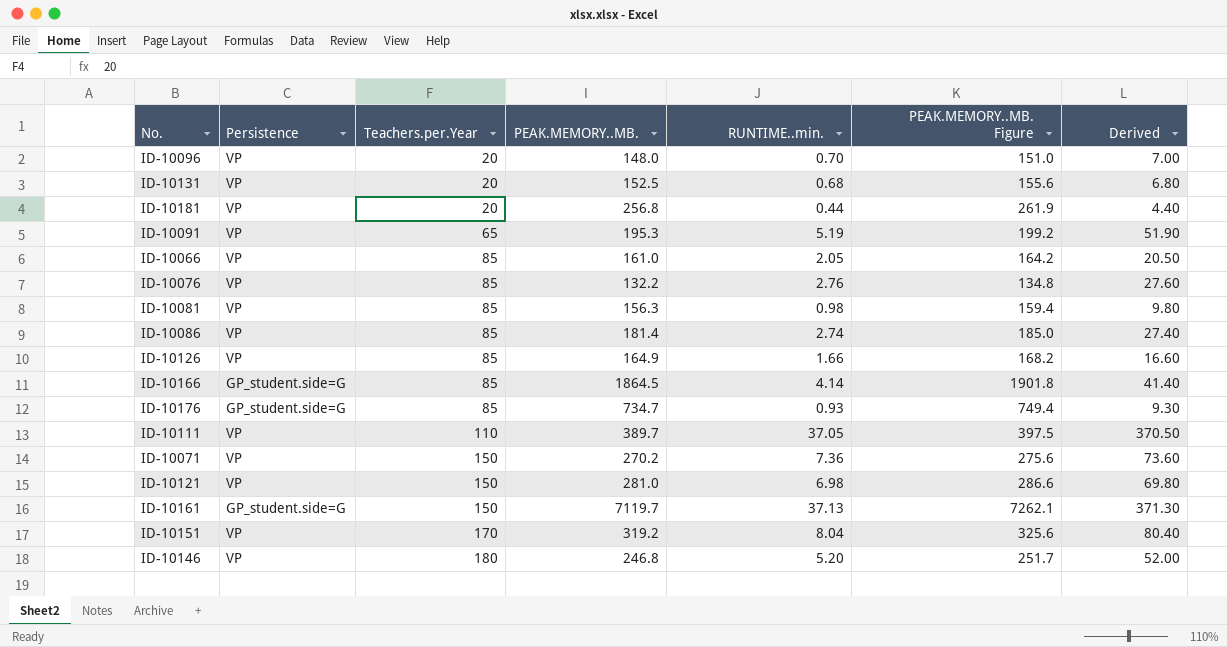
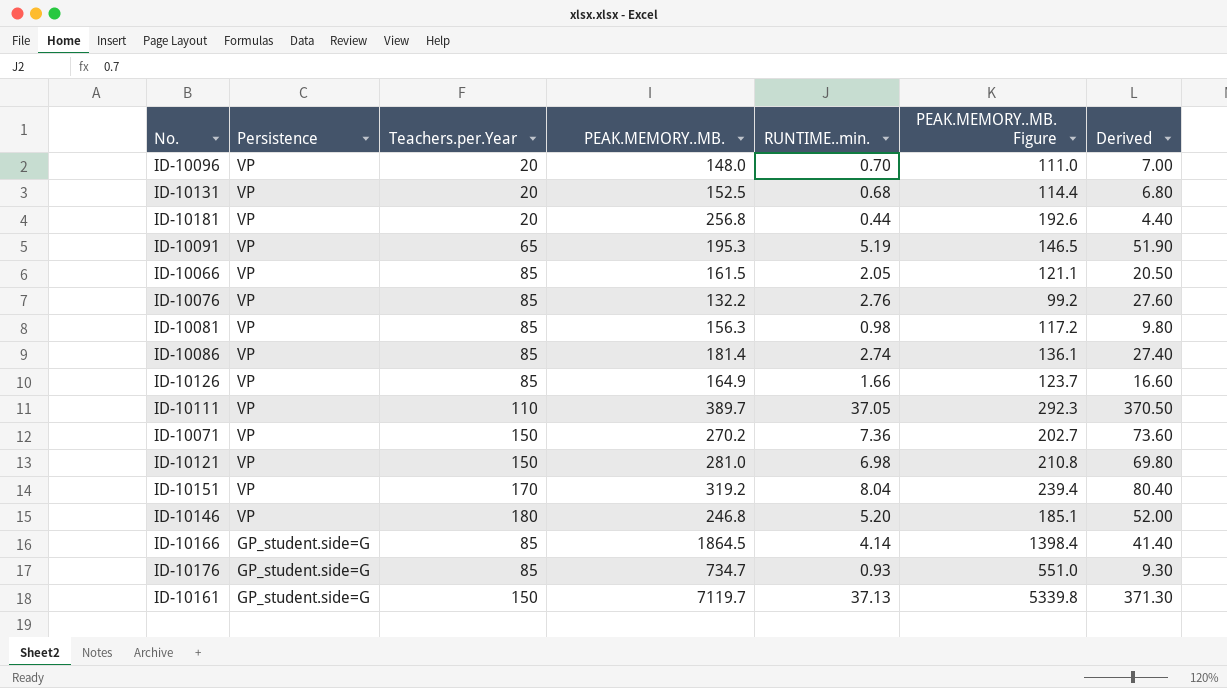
row order: Teachers.per.Year ascending -> Persistence descending
column PEAK.MEMORY..MB. Figure | formula: [PEAK.MEMORY..MB.] * 1.02 -> [PEAK.MEMORY..MB.] * 0.75
ID-10066 | PEAK.MEMORY..MB.: 161.0 -> 161.5

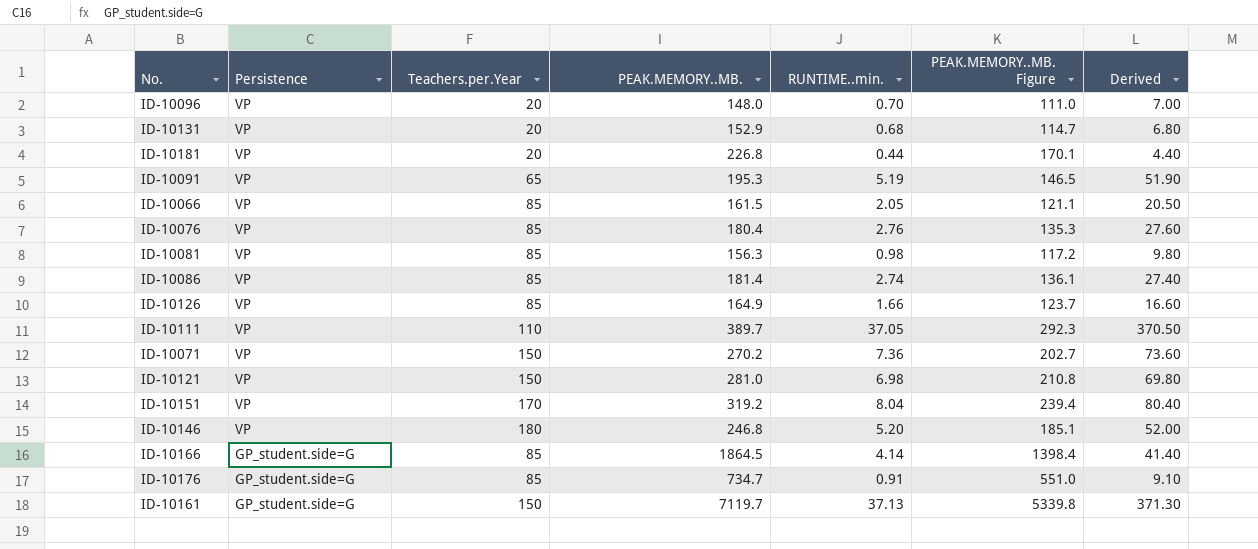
ID-10131 | PEAK.MEMORY..MB.: 152.5 -> 152.9
ID-10131 | PEAK.MEMORY..MB. Figure: 114.4 -> 114.7
ID-10181 | PEAK.MEMORY..MB.: 256.8 -> 226.8
ID-10181 | PEAK.MEMORY..MB. Figure: 192.6 -> 170.1
ID-10076 | PEAK.MEMORY..MB.: 132.2 -> 180.4
ID-10076 | PEAK.MEMORY..MB. Figure: 99.2 -> 135.3
ID-10176 | RUNTIME..min.: 0.93 -> 0.91
ID-10176 | Derived: 9.30 -> 9.10

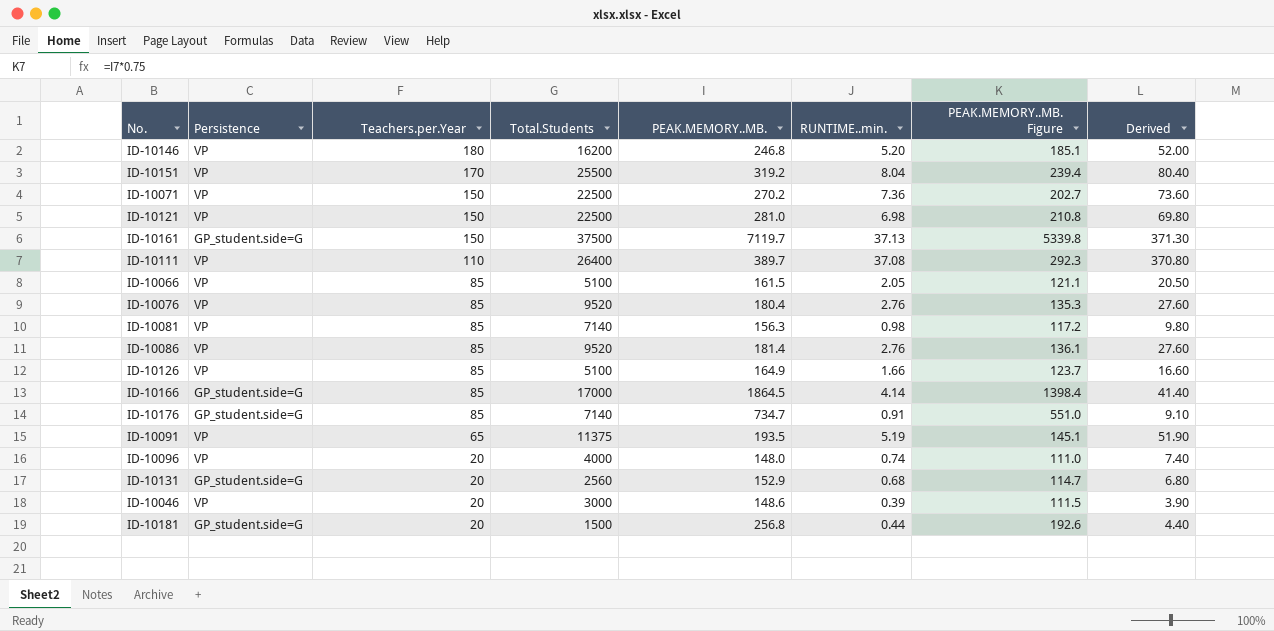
row order: Persistence descending -> Teachers.per.Year descending
column Total.Students | position: none -> 4
ID-10111 | RUNTIME..min.: 37.05 -> 37.08
ID-10111 | Derived: 370.50 -> 370.80
ID-10086 | RUNTIME..min.: 2.74 -> 2.76
ID-10086 | Derived: 27.40 -> 27.60
ID-10091 | PEAK.MEMORY..MB.: 195.3 -> 193.5
ID-10091 | PEAK.MEMORY..MB. Figure: 146.5 -> 145.1
ID-10096 | RUNTIME..min.: 0.70 -> 0.74
ID-10096 | Derived: 7.00 -> 7.40
ID-10131 | Persistence: VP -> GP_student.side=G
row ID-10046: none -> VP | 20 | 3000 | 148.6 | 0.39 | 111.5 | 3.90
ID-10181 | Persistence: VP -> GP_student.side=G
ID-10181 | PEAK.MEMORY..MB.: 226.8 -> 256.8
ID-10181 | PEAK.MEMORY..MB. Figure: 170.1 -> 192.6

